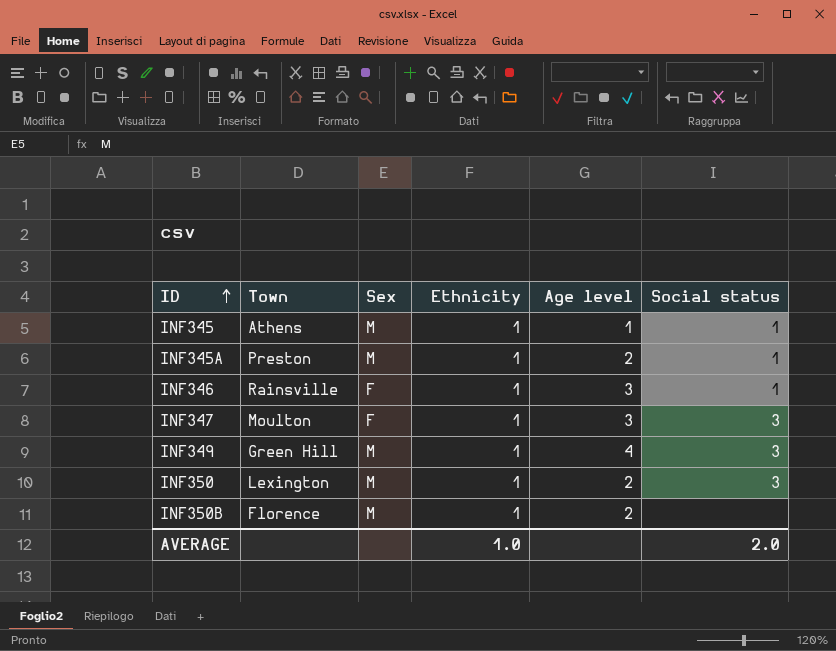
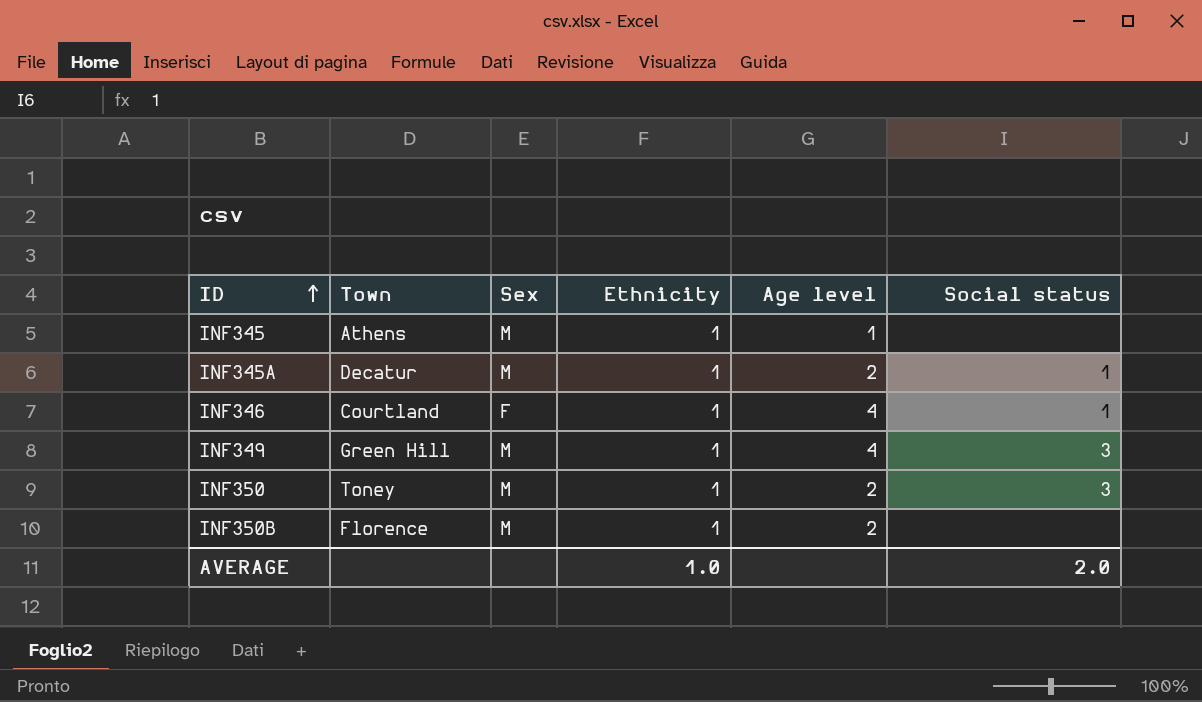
row INF347: Moulton | F | 1 | 3 | 3 -> none
INF345 | Social status: 1 -> none
INF345A | Town: Preston -> Decatur
INF346 | Town: Rainsville -> Courtland
INF346 | Age level: 3 -> 4
INF350 | Town: Lexington -> Toney

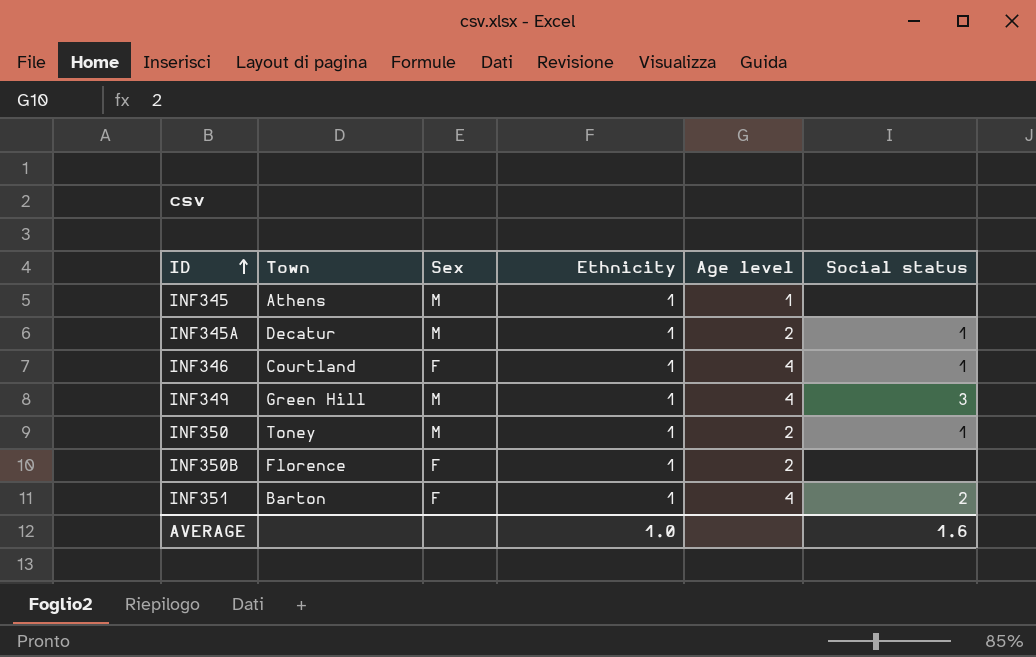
INF350 | Social status: 3 -> 1
INF350B | Sex: M -> F
row INF351: none -> Barton | F | 1 | 4 | 2
AVERAGE | Social status: 2.0 -> 1.6

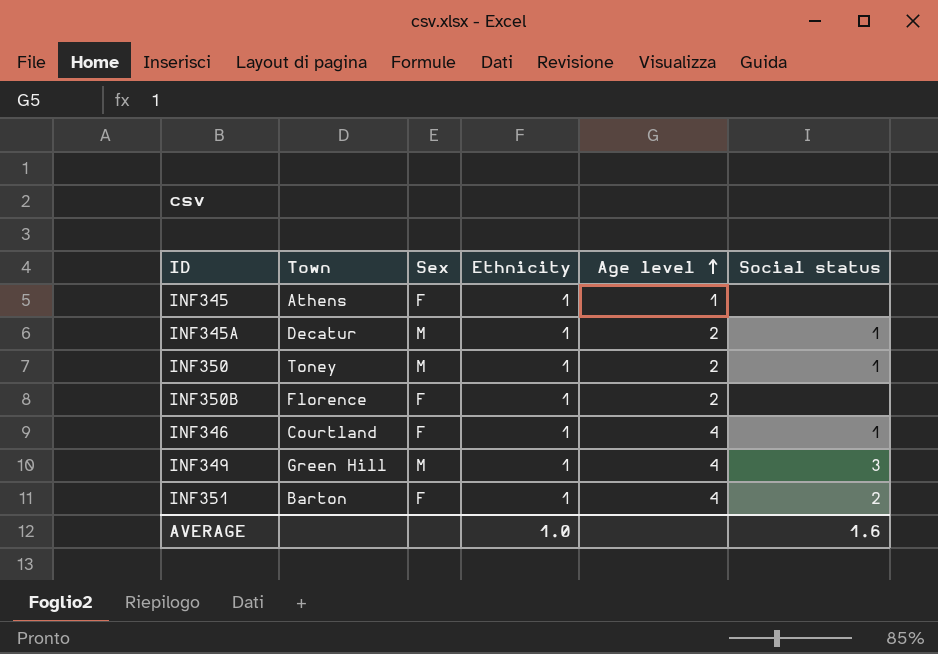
row order: ID ascending -> Age level ascending
INF345 | Sex: M -> F

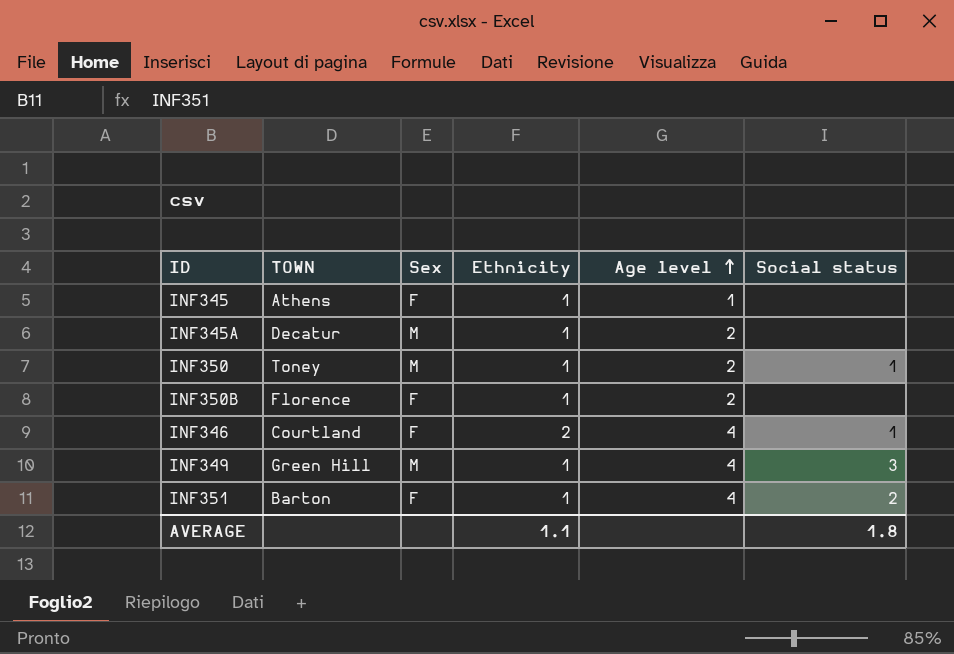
column name: Town -> TOWN
INF345A | Social status: 1 -> none
INF346 | Ethnicity: 1 -> 2
AVERAGE | Ethnicity: 1.0 -> 1.1
AVERAGE | Social status: 1.6 -> 1.8

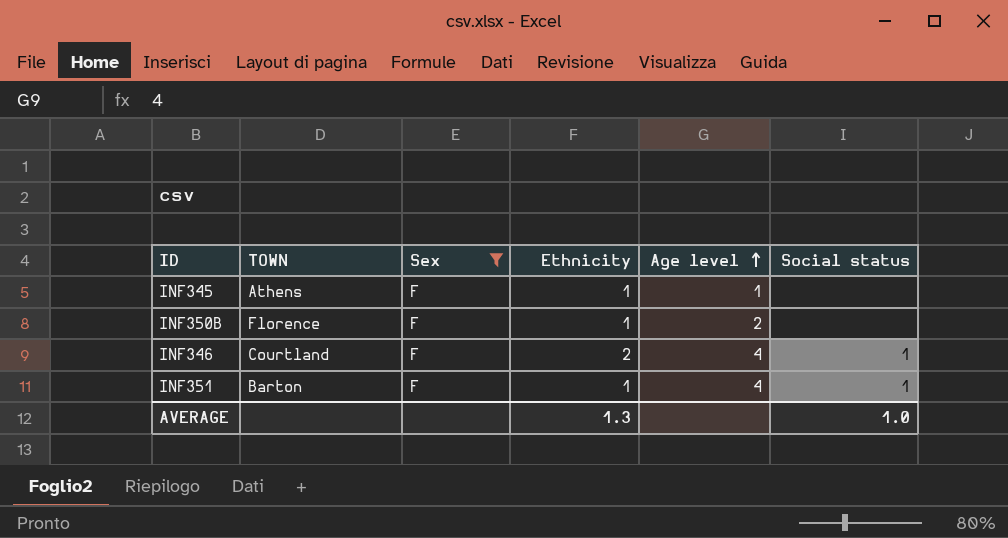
filter: none -> Sex = F
INF351 | Social status: 2 -> 1
AVERAGE | Ethnicity: 1.1 -> 1.3
AVERAGE | Social status: 1.8 -> 1.0

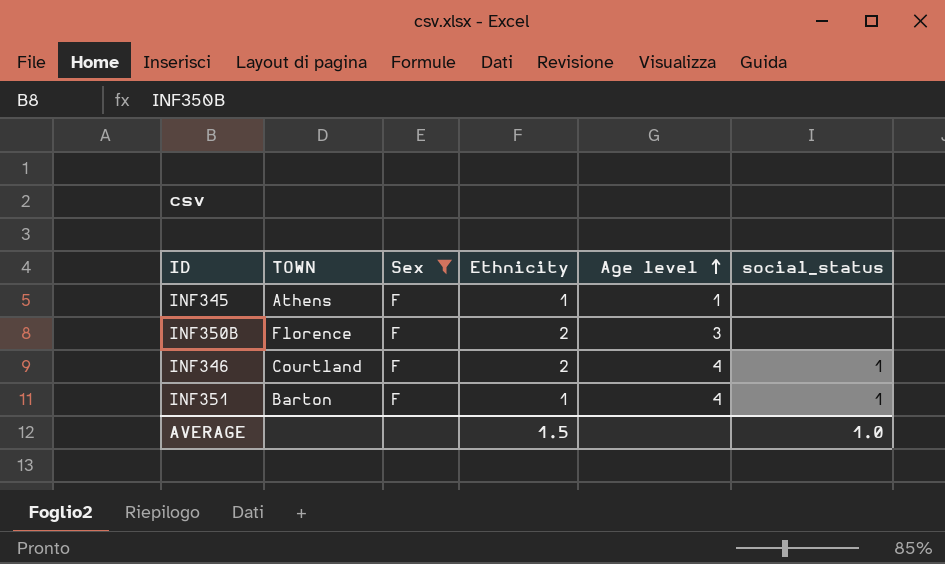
column name: Social status -> social_status
INF350B | Ethnicity: 1 -> 2
INF350B | Age level: 2 -> 3
AVERAGE | Ethnicity: 1.3 -> 1.5

